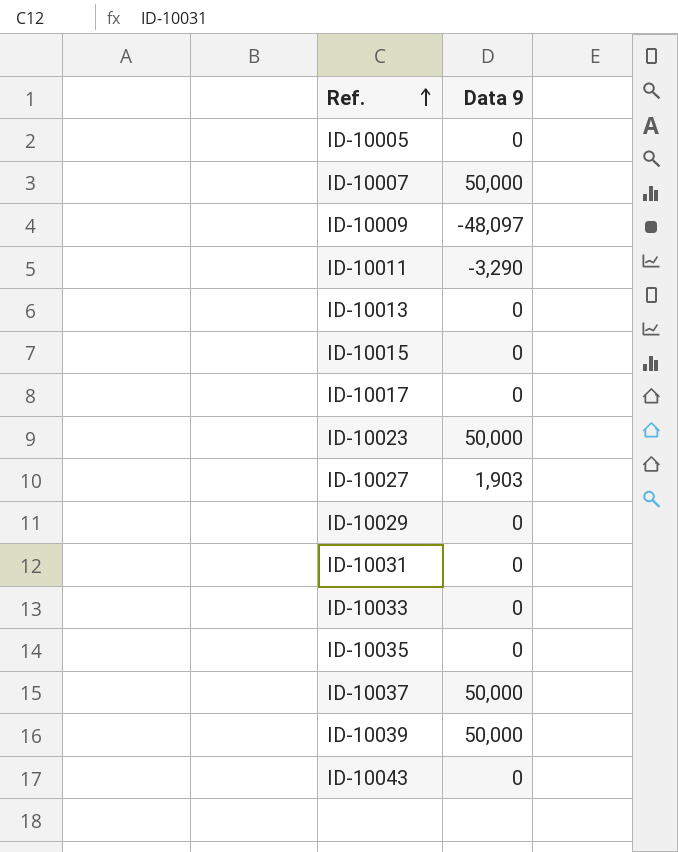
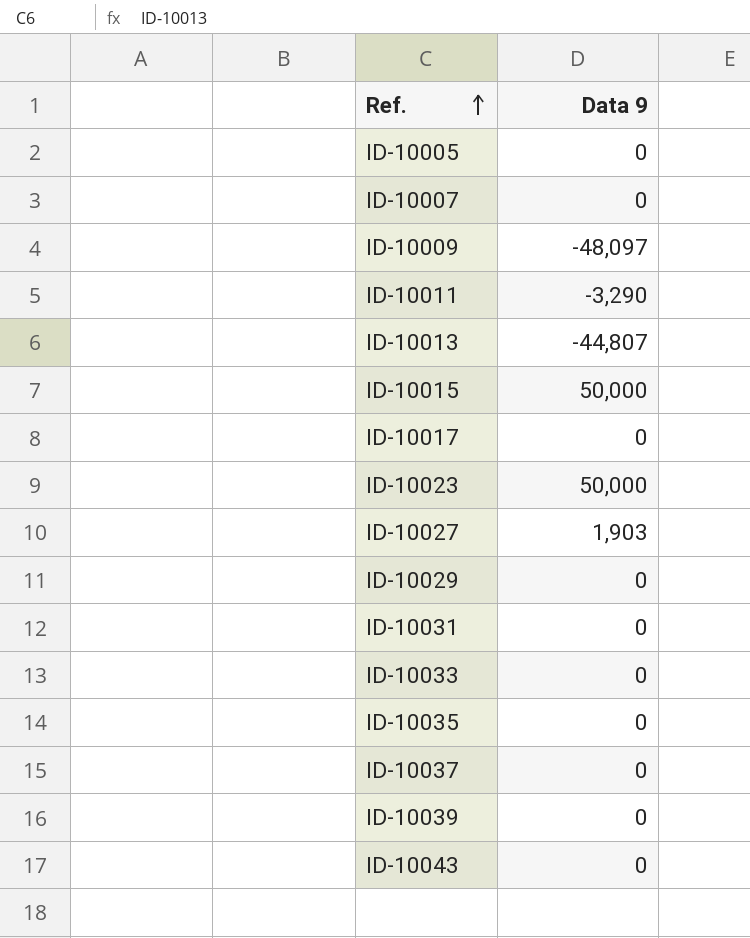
ID-10007 | Data 9: 50,000 -> 0
ID-10013 | Data 9: 0 -> -44,807
ID-10015 | Data 9: 0 -> 50,000
ID-10037 | Data 9: 50,000 -> 0
ID-10039 | Data 9: 50,000 -> 0

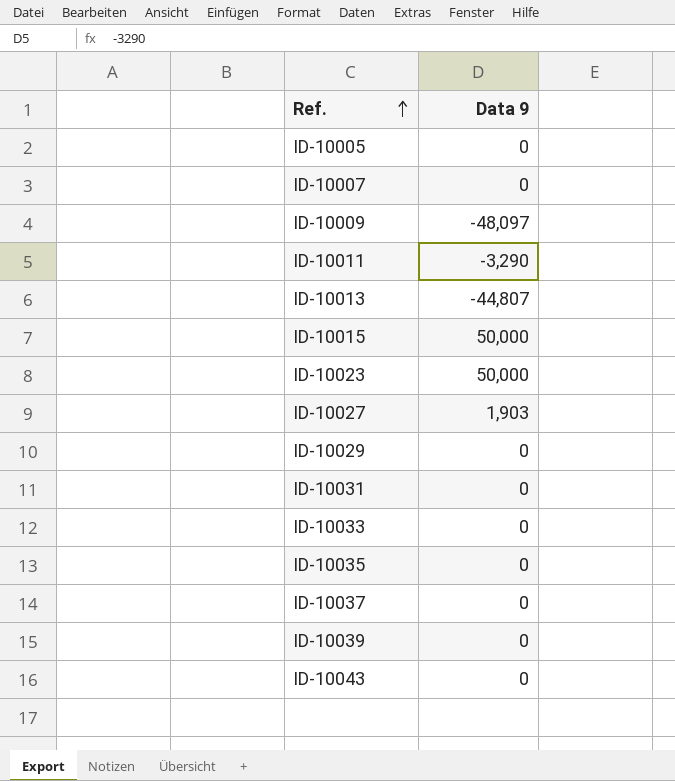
row ID-10017: 0 -> none

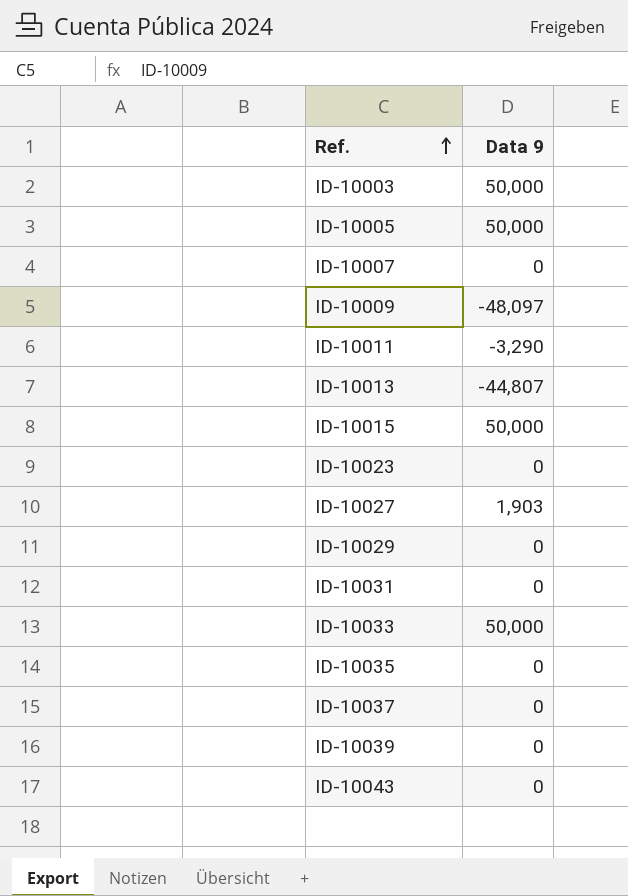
row ID-10003: none -> 50,000
ID-10005 | Data 9: 0 -> 50,000
ID-10023 | Data 9: 50,000 -> 0
ID-10033 | Data 9: 0 -> 50,000

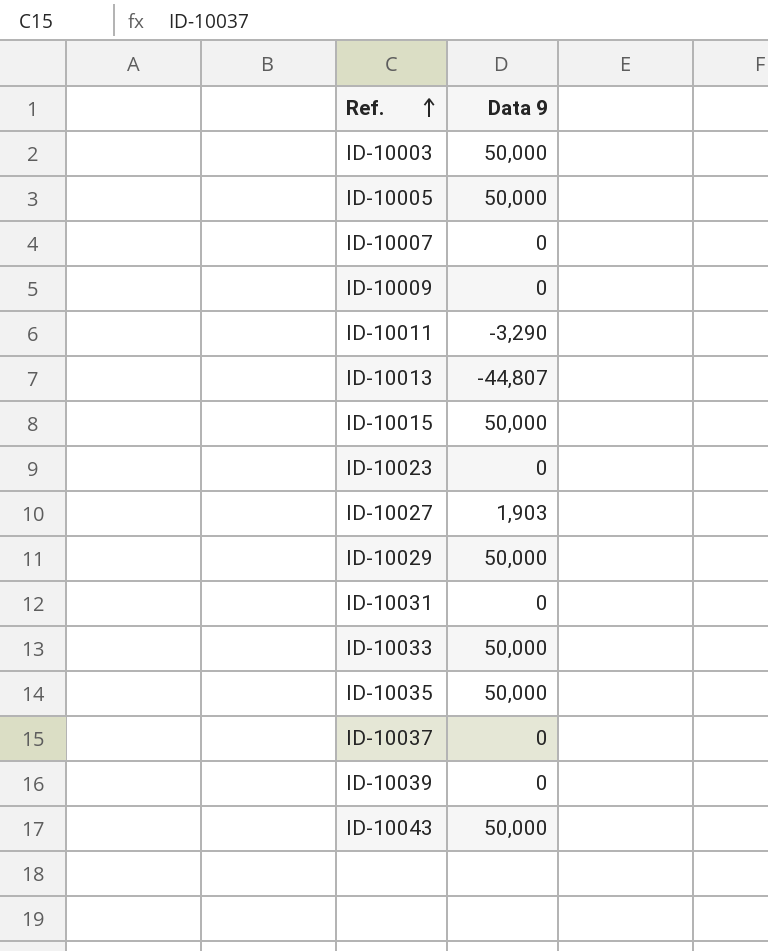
ID-10009 | Data 9: -48,097 -> 0
ID-10029 | Data 9: 0 -> 50,000
ID-10035 | Data 9: 0 -> 50,000
ID-10043 | Data 9: 0 -> 50,000

